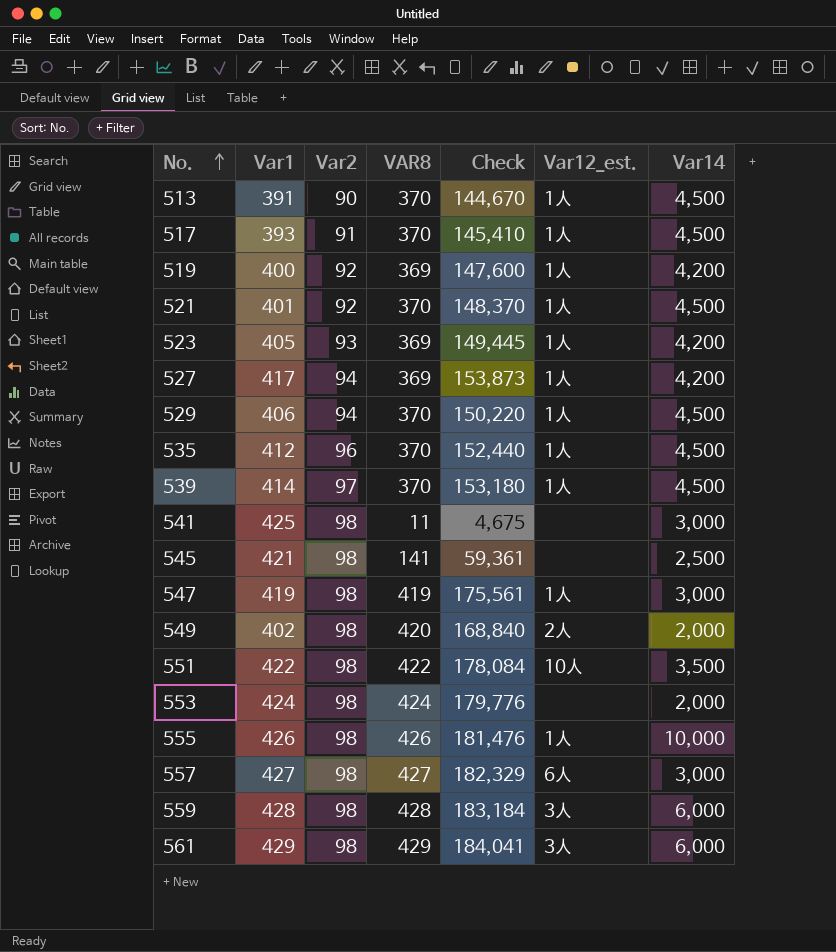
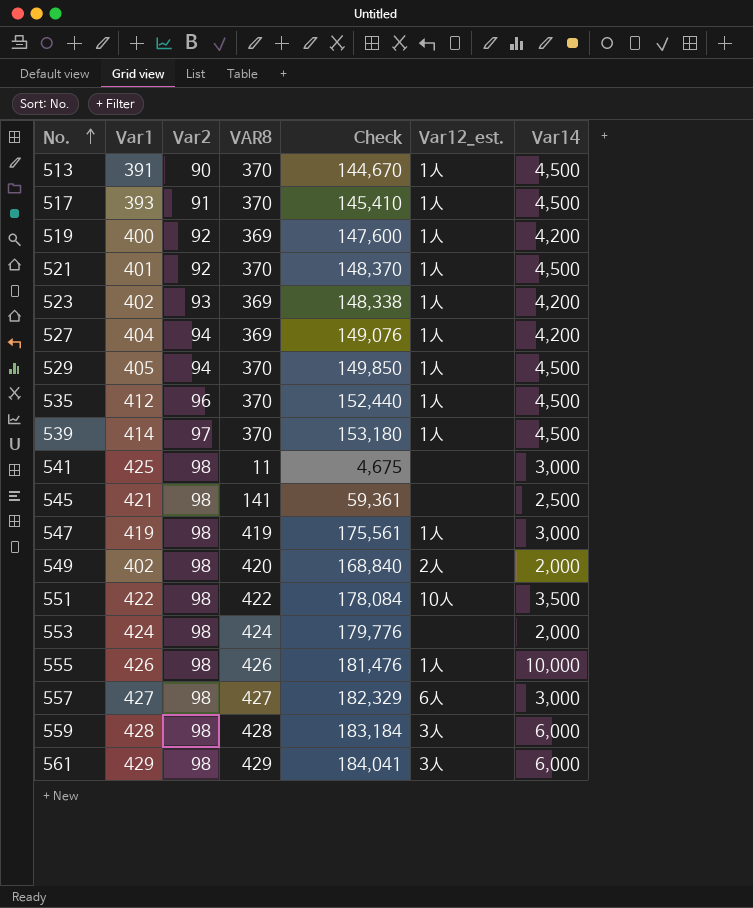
523 | Var1: 405 -> 402
523 | Check: 149,445 -> 148,338
527 | Var1: 417 -> 404
527 | Check: 153,873 -> 149,076
529 | Var1: 406 -> 405
529 | Check: 150,220 -> 149,850

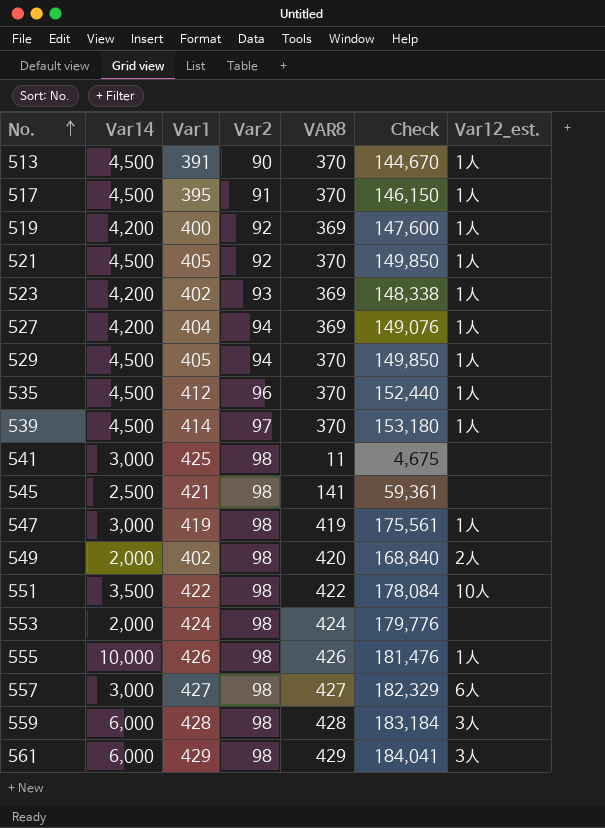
column Var14 | position: 7 -> 2
517 | Var1: 393 -> 395
517 | Check: 145,410 -> 146,150
521 | Var1: 401 -> 405
521 | Check: 148,370 -> 149,850

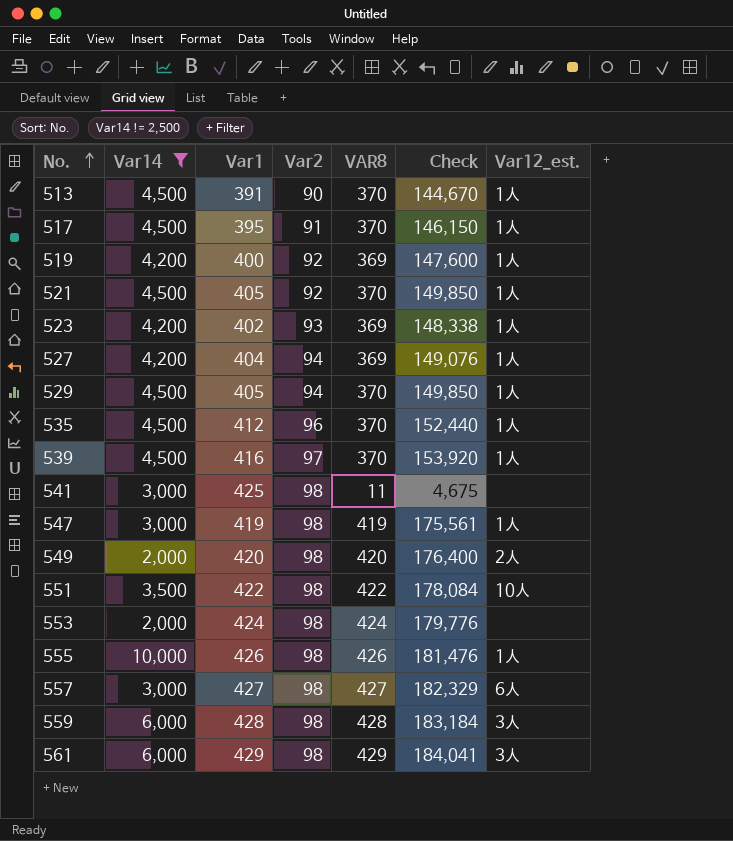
filter: none -> Var14 != 2,500
539 | Var1: 414 -> 416
539 | Check: 153,180 -> 153,920
549 | Var1: 402 -> 420
549 | Check: 168,840 -> 176,400

